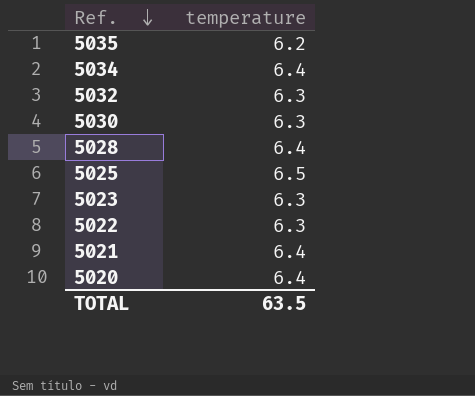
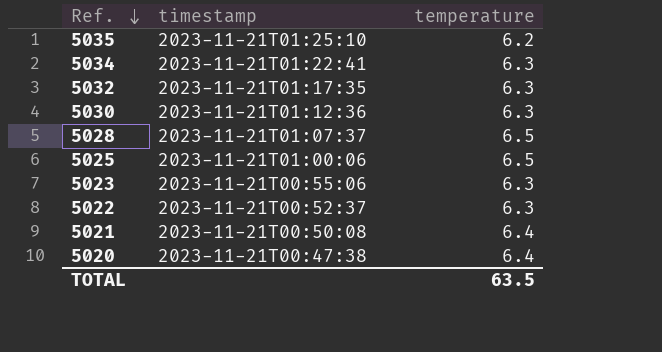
column timestamp | position: none -> 2
5034 | temperature: 6.4 -> 6.3
5028 | temperature: 6.4 -> 6.5

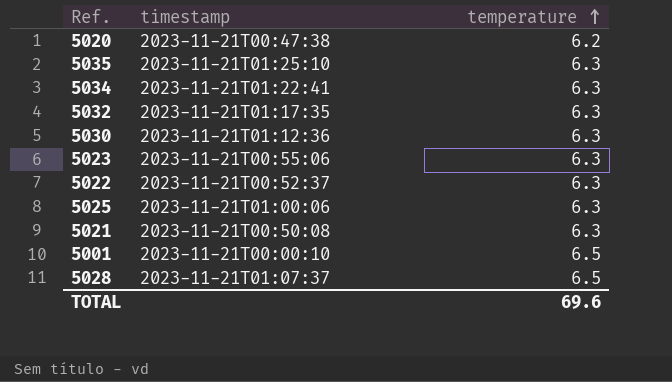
row order: Ref. descending -> temperature ascending
5020 | temperature: 6.4 -> 6.2
5035 | temperature: 6.2 -> 6.3
5025 | temperature: 6.5 -> 6.3
5021 | temperature: 6.4 -> 6.3
row 5001: none -> 2023-11-21T00:00:10 | 6.5
TOTAL | temperature: 63.5 -> 69.6

